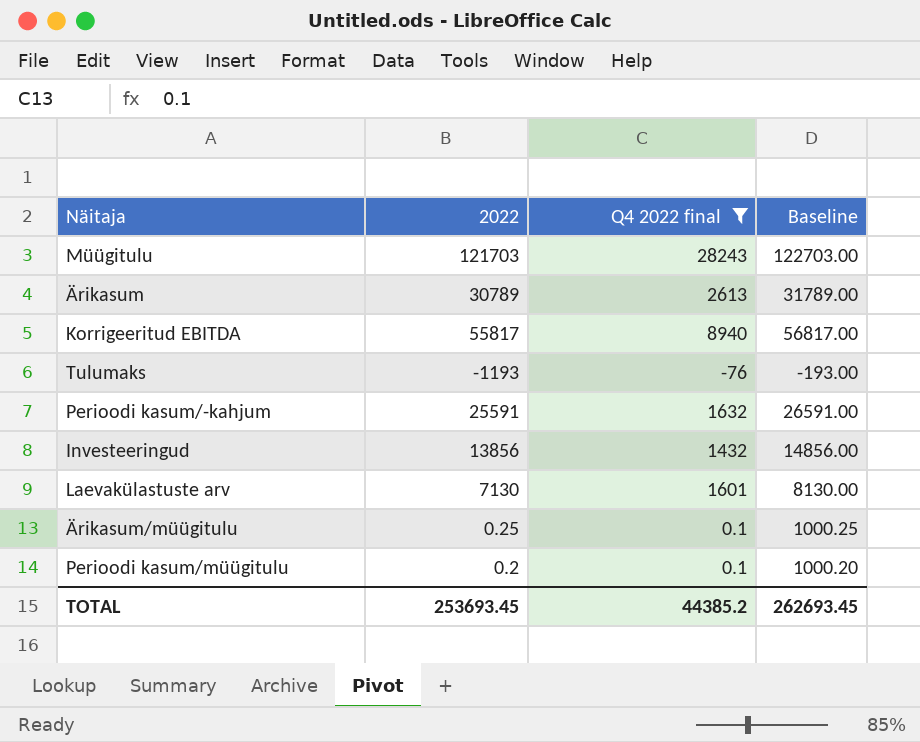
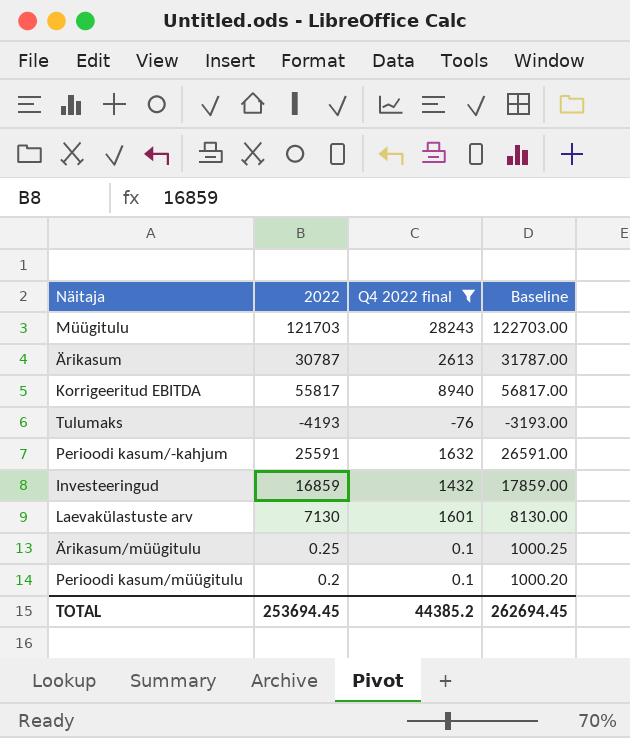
Ärikasum | 2022: 30789 -> 30787
Ärikasum | Baseline: 31789.00 -> 31787.00
Tulumaks | 2022: -1193 -> -4193
Tulumaks | Baseline: -193.00 -> -3193.00
Investeeringud | 2022: 13856 -> 16859
Investeeringud | Baseline: 14856.00 -> 17859.00
TOTAL | 2022: 253693.45 -> 253694.45
TOTAL | Baseline: 262693.45 -> 262694.45

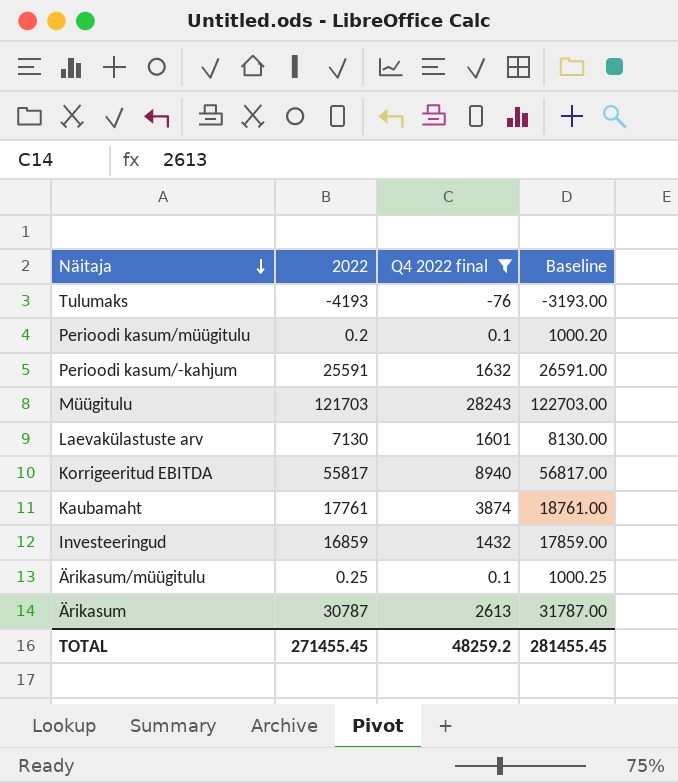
row order: none -> Näitaja descending
row Kaubamaht: none -> 17761 | 3874 | 18761.00
TOTAL | 2022: 253694.45 -> 271455.45
TOTAL | Q4 2022 final: 44385.2 -> 48259.2
TOTAL | Baseline: 262694.45 -> 281455.45

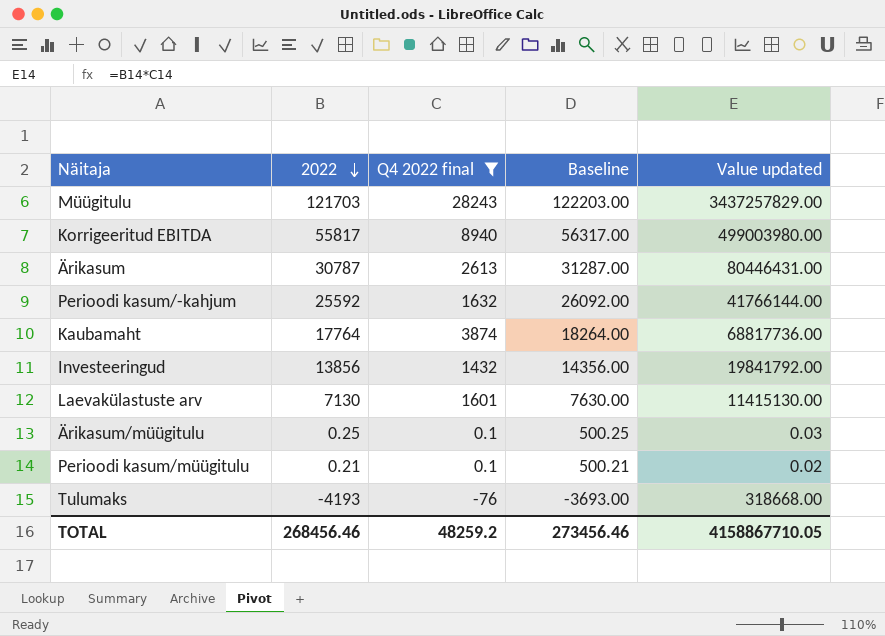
row order: Näitaja descending -> 2022 descending
column Baseline | formula: [2022] + 1000 -> [2022] + 500
column Value updated | formula: none -> [2022] * [Q4 2022 final]
Perioodi kasum/-kahjum | 2022: 25591 -> 25592
Kaubamaht | 2022: 17761 -> 17764
Investeeringud | 2022: 16859 -> 13856
Perioodi kasum/müügitulu | 2022: 0.2 -> 0.21
TOTAL | 2022: 271455.45 -> 268456.46
TOTAL | Baseline: 281455.45 -> 273456.46

